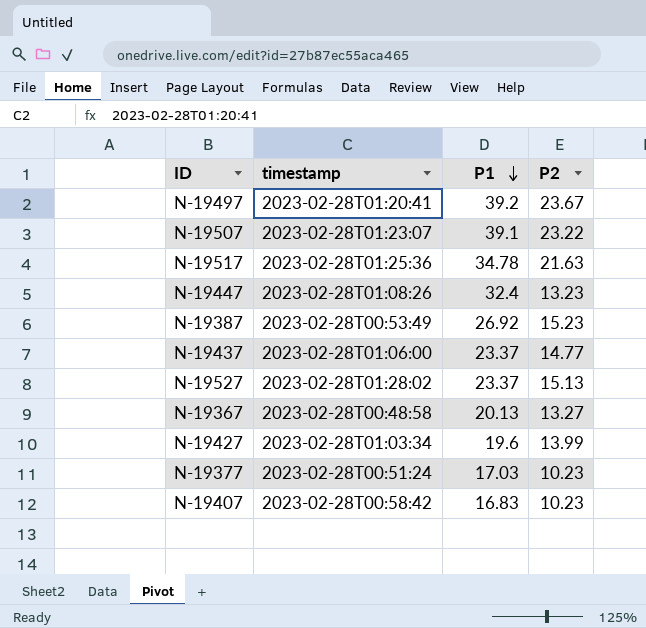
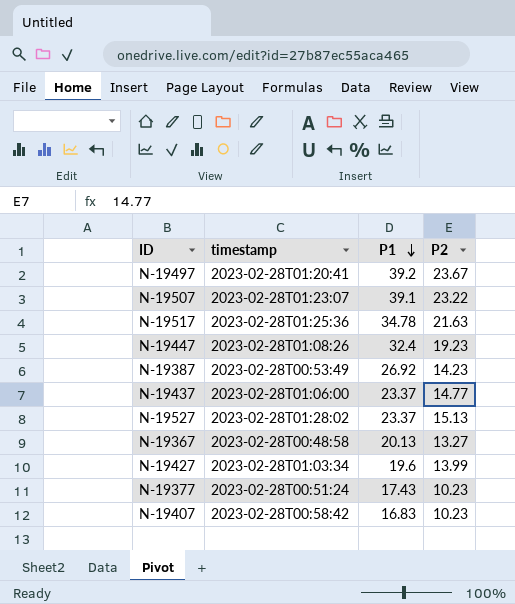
N-19447 | P2: 13.23 -> 19.23
N-19387 | P2: 15.23 -> 14.23
N-19377 | P1: 17.03 -> 17.43

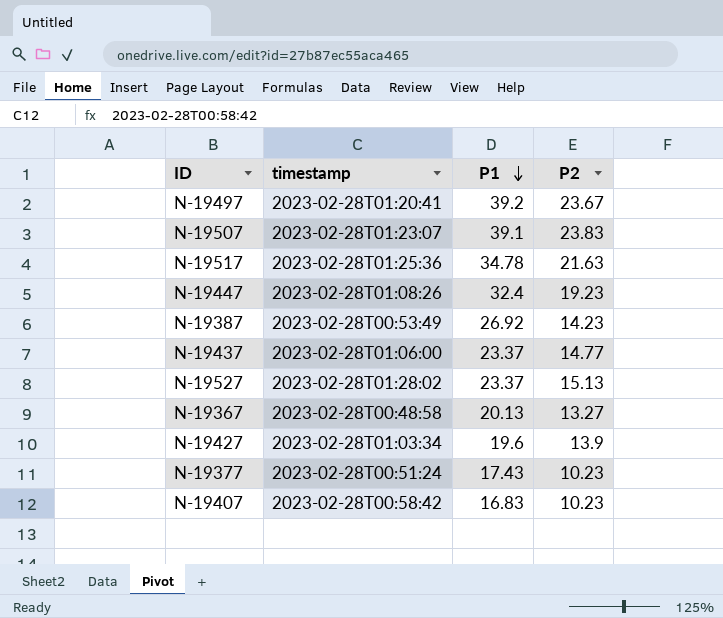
N-19507 | P2: 23.22 -> 23.83
N-19427 | P2: 13.99 -> 13.9

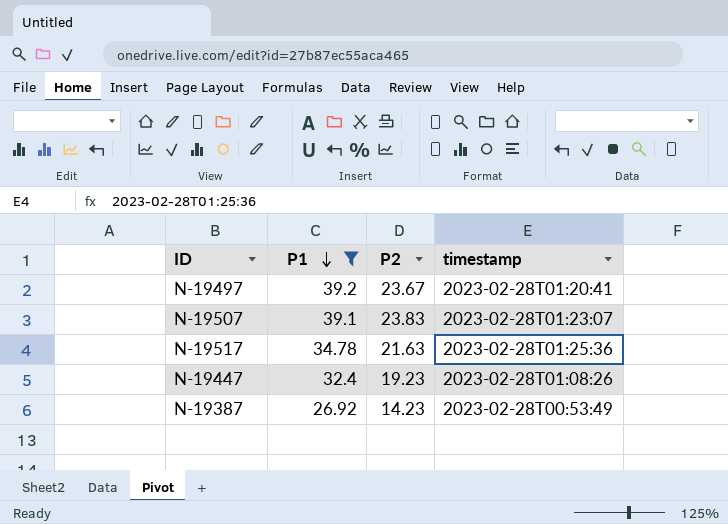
filter: none -> P1 >= 26.92
column timestamp | position: 2 -> 4

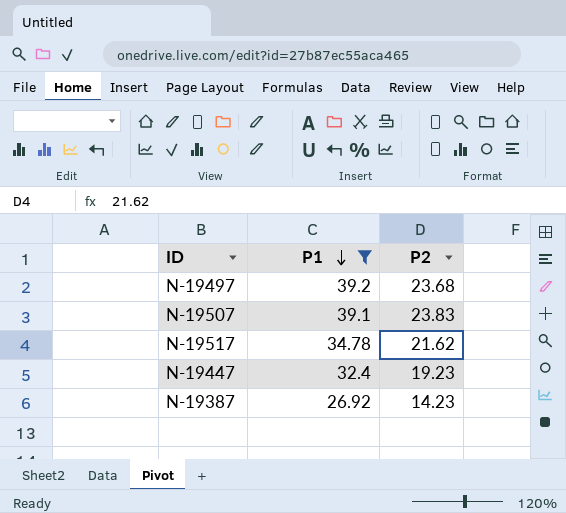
column timestamp | position: 4 -> none
N-19497 | P2: 23.67 -> 23.68
N-19517 | P2: 21.63 -> 21.62

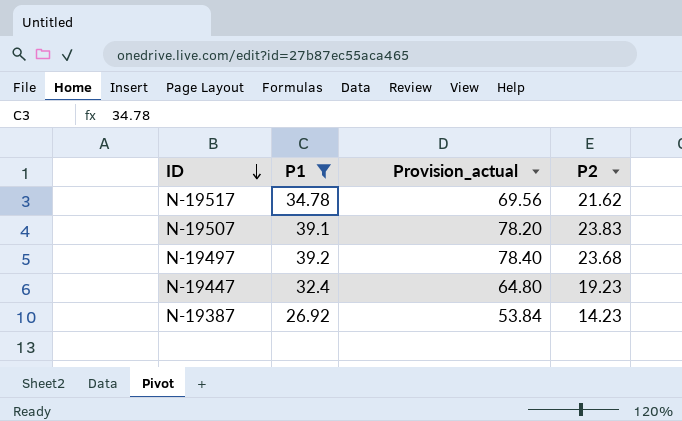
row order: P1 descending -> ID descending
column Provision_actual | formula: none -> [P1] * 2

